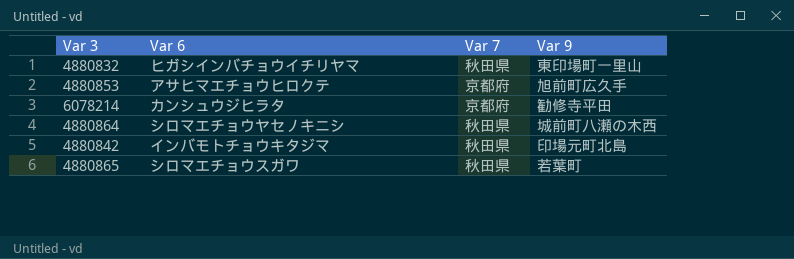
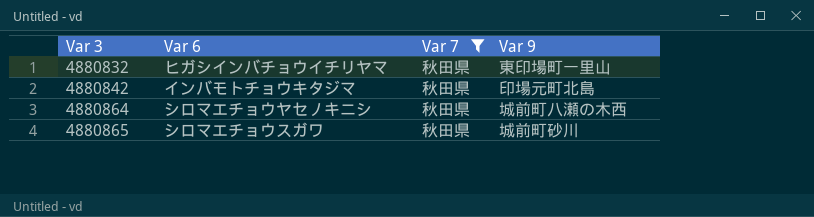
filter: none -> Var 7 = 秋田県
row order: none -> Var 3 ascending
4880865 | Var 9: 若葉町 -> 城前町砂川

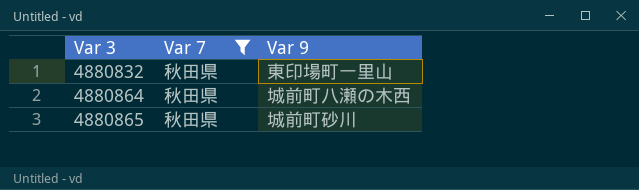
column Var 6 | position: 2 -> none
row 4880842: インバモトチョウキタジマ | 秋田県 | 印場元町北島 -> none

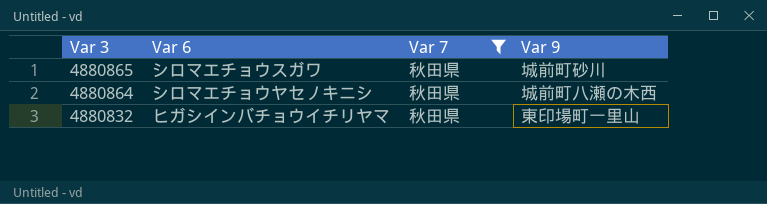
row order: Var 3 ascending -> Var 3 descending
column Var 6 | position: none -> 2

